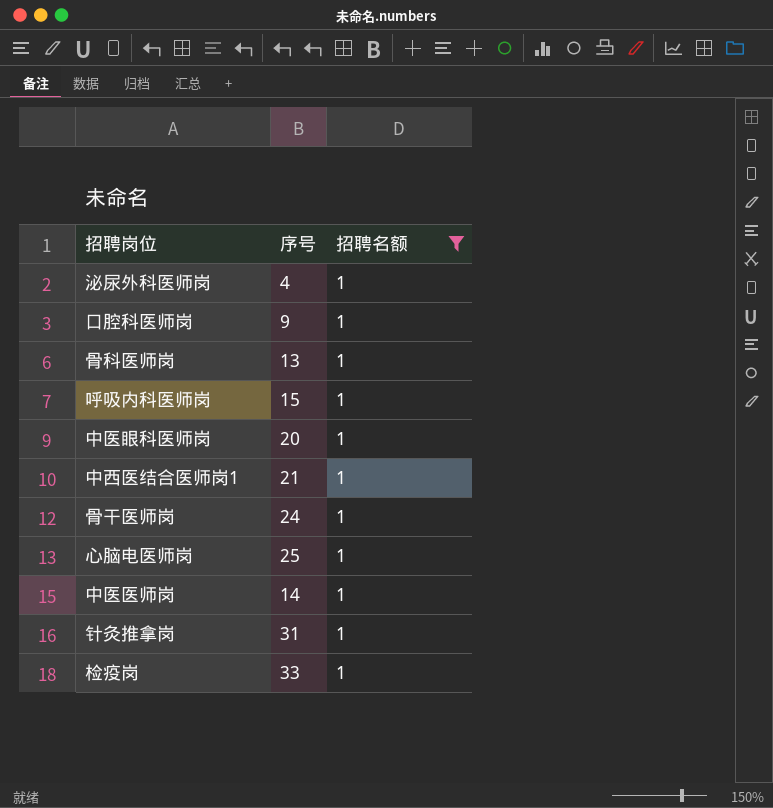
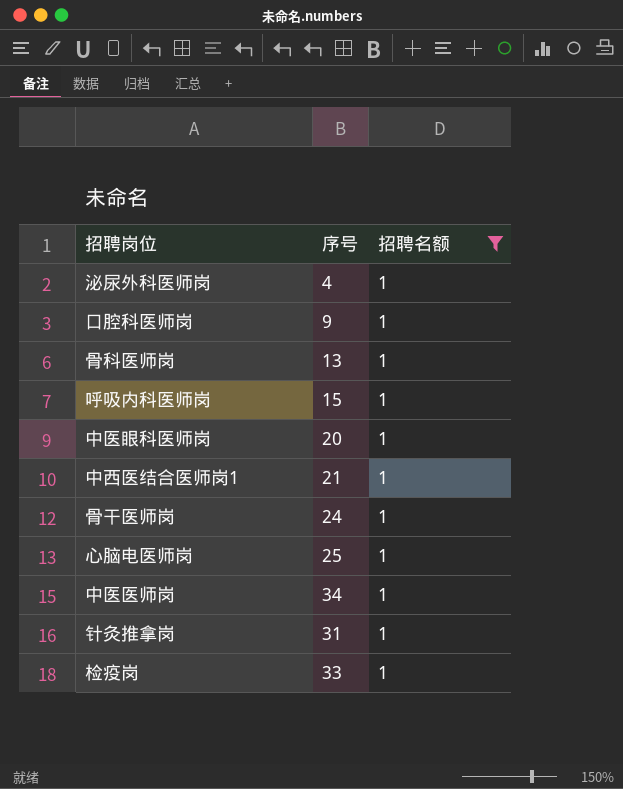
中医医师岗 | 序号: 14 -> 34

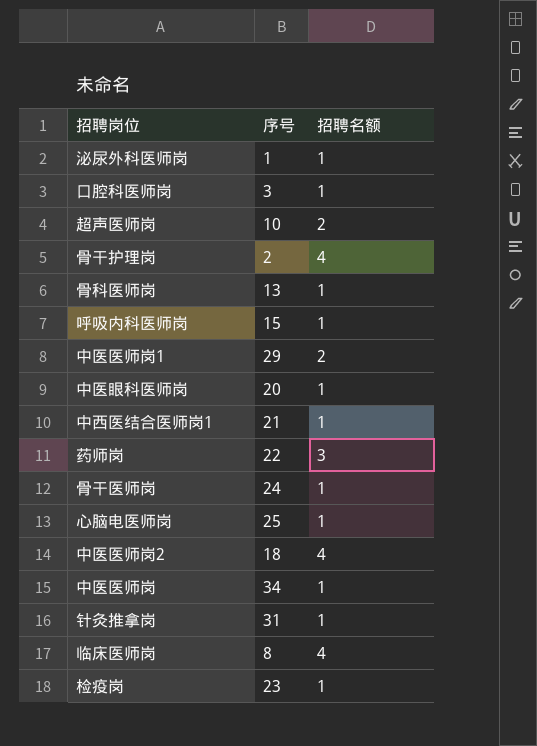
filter: 招聘名额 = 1 -> none
泌尿外科医师岗 | 序号: 4 -> 1
口腔科医师岗 | 序号: 9 -> 3
检疫岗 | 序号: 33 -> 23

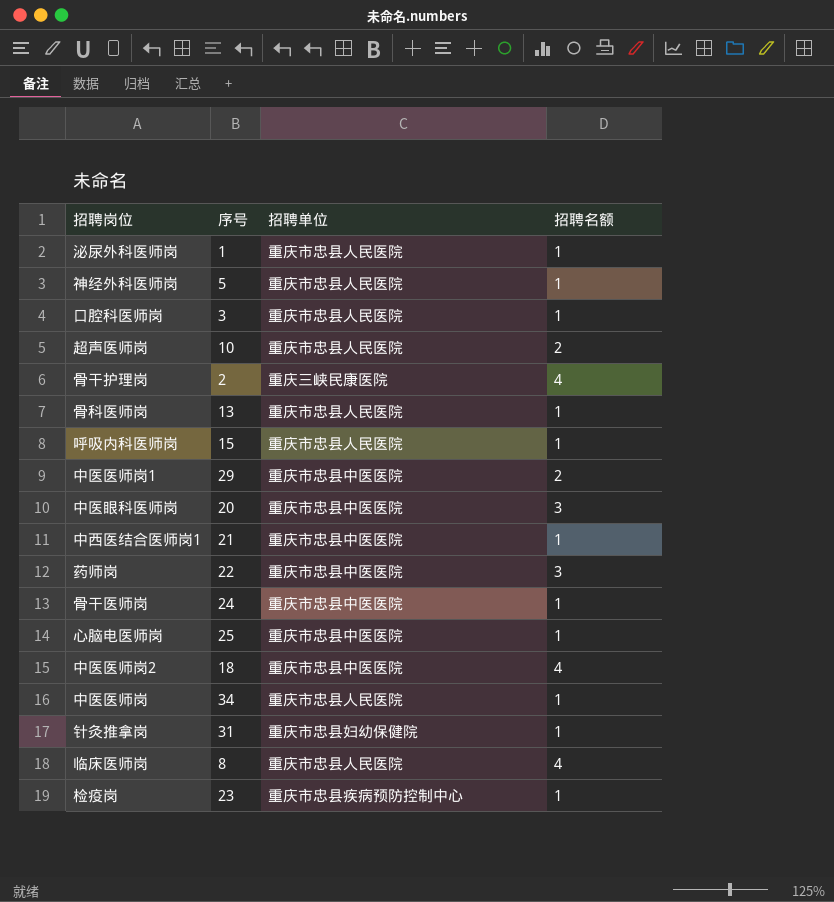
column 招聘单位 | position: none -> 3
row 神经外科医师岗: none -> 5 | 重庆市忠县人民医院 | 1
中医眼科医师岗 | 招聘名额: 1 -> 3

